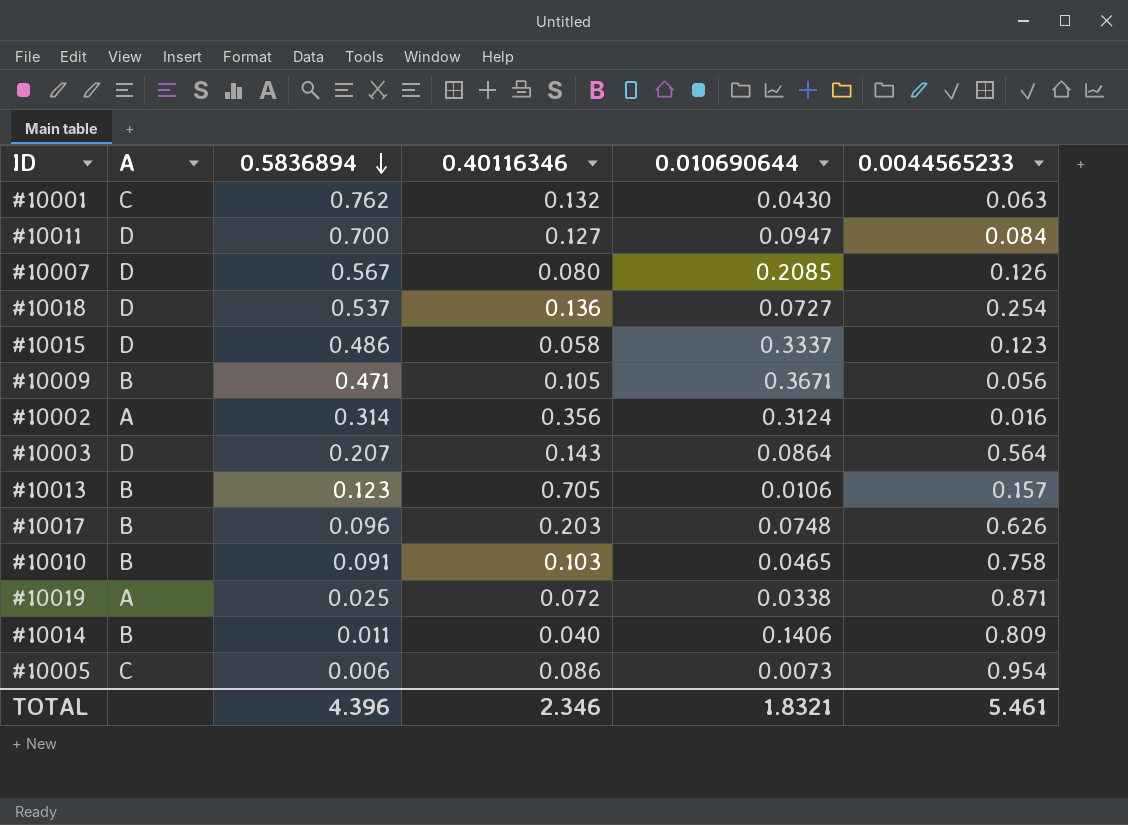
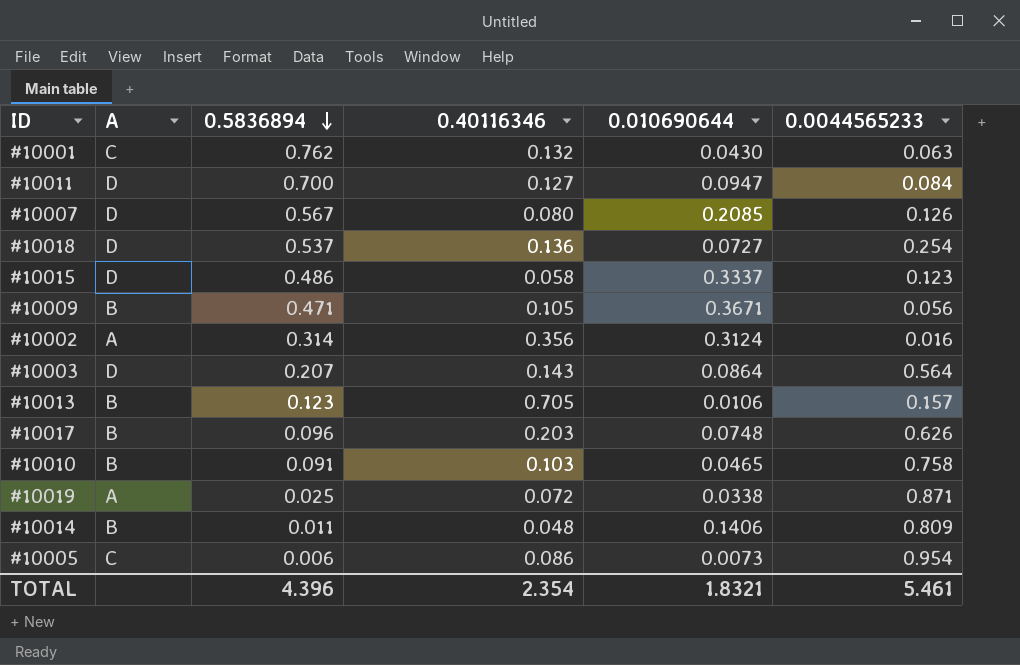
#10014 | 0.40116346: 0.040 -> 0.048
TOTAL | 0.40116346: 2.346 -> 2.354

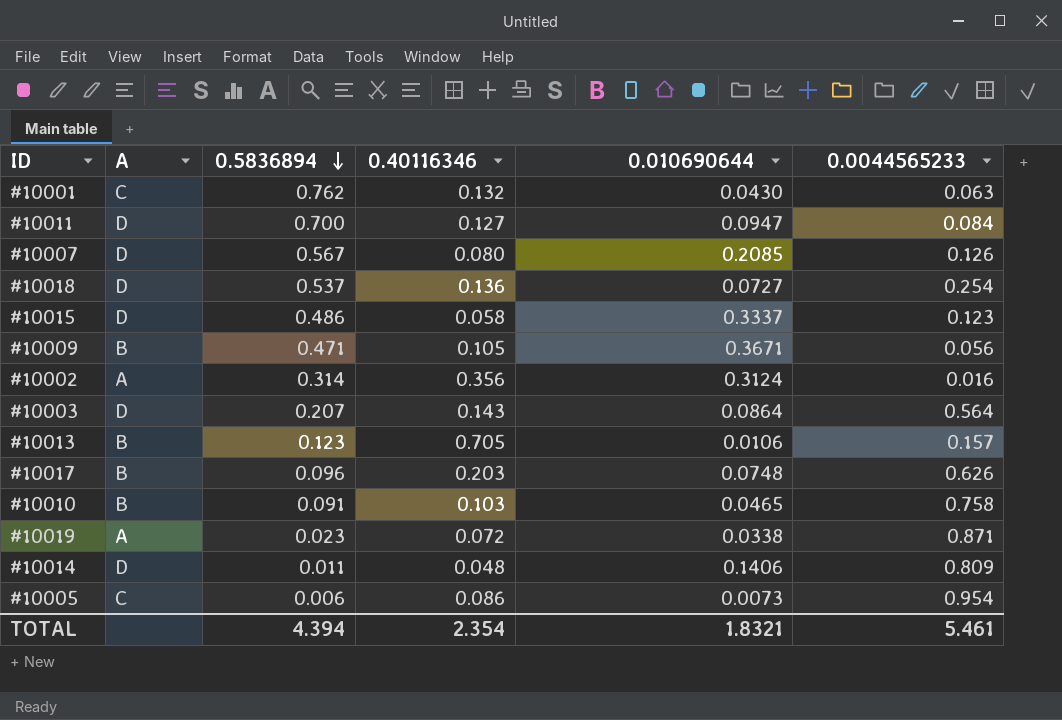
#10019 | 0.5836894: 0.025 -> 0.023
#10014 | A: B -> D
TOTAL | 0.5836894: 4.396 -> 4.394

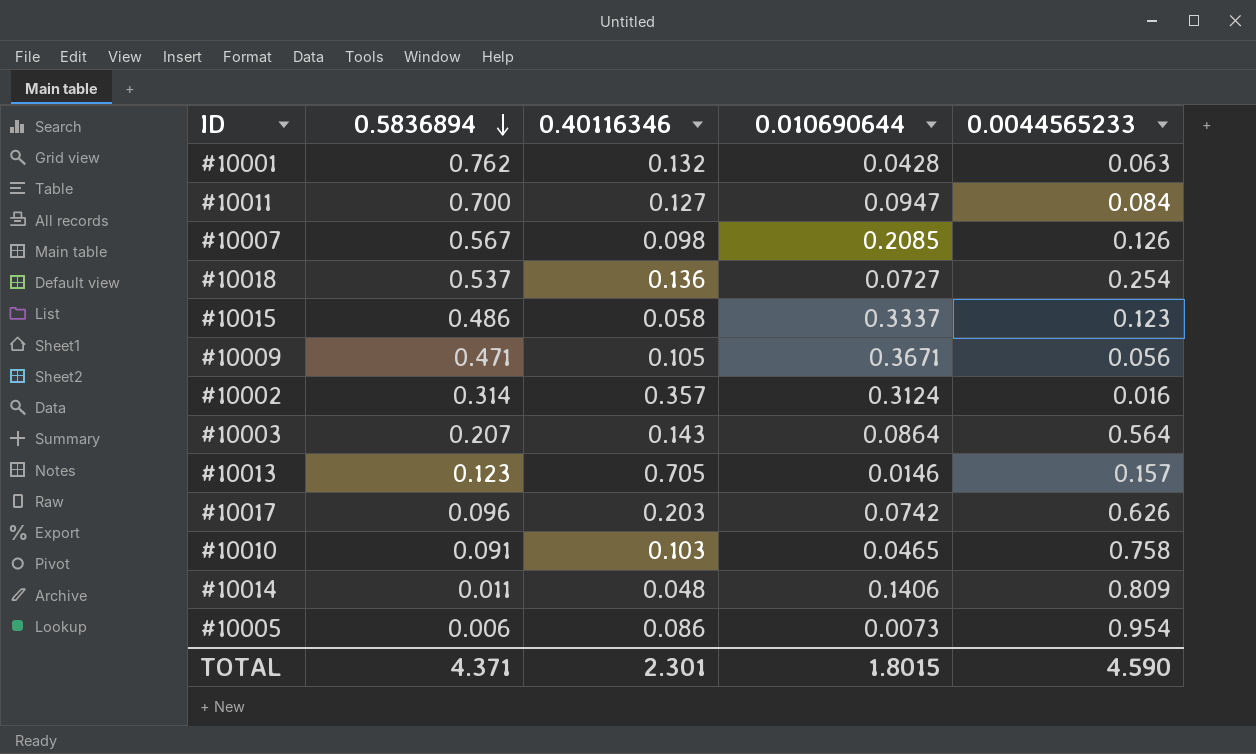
column A | position: 2 -> none
row #10019: A | 0.023 | 0.072 | 0.0338 | 0.871 -> none
#10001 | 0.010690644: 0.0430 -> 0.0428
#10007 | 0.40116346: 0.080 -> 0.098
#10002 | 0.40116346: 0.356 -> 0.357
#10013 | 0.010690644: 0.0106 -> 0.0146
#10017 | 0.010690644: 0.0748 -> 0.0742
TOTAL | 0.5836894: 4.394 -> 4.371
TOTAL | 0.40116346: 2.354 -> 2.301
TOTAL | 0.010690644: 1.8321 -> 1.8015
TOTAL | 0.0044565233: 5.461 -> 4.590

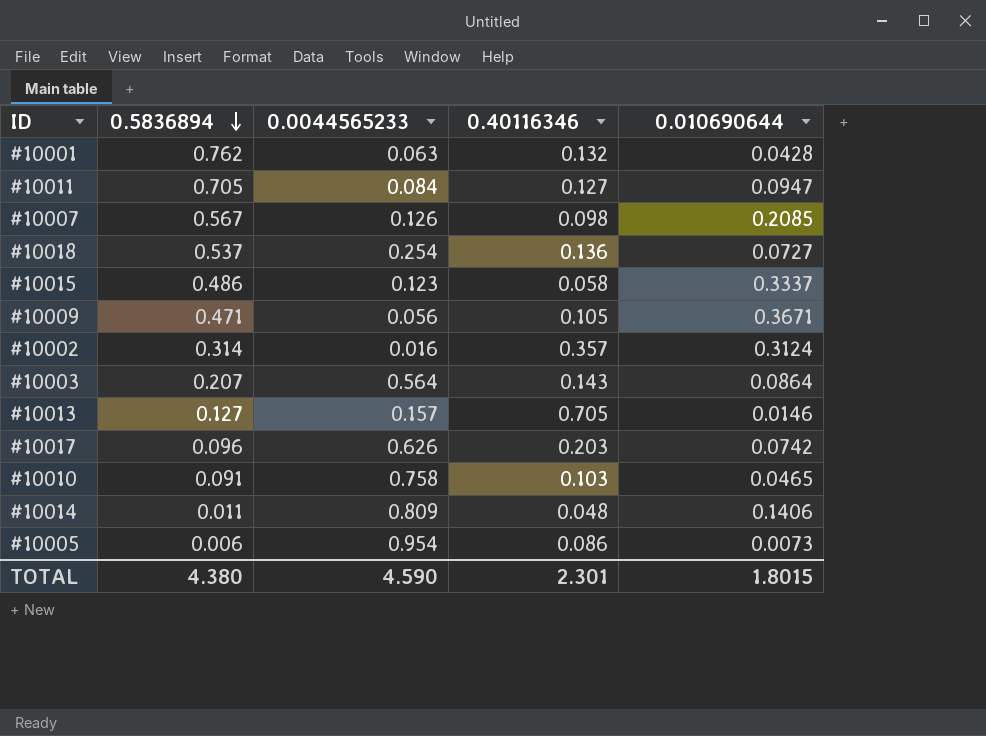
column 0.0044565233 | position: 5 -> 3
#10011 | 0.5836894: 0.700 -> 0.705
#10013 | 0.5836894: 0.123 -> 0.127
TOTAL | 0.5836894: 4.371 -> 4.380

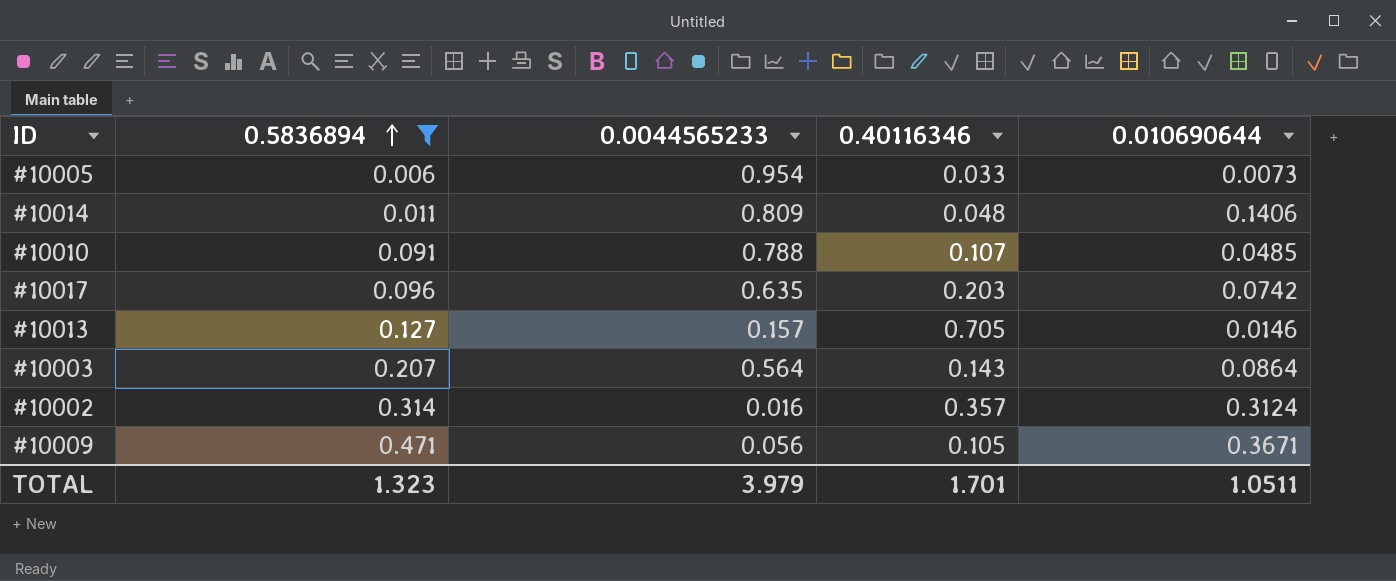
filter: none -> 0.5836894 <= 0.471
row order: 0.5836894 descending -> 0.5836894 ascending
#10005 | 0.40116346: 0.086 -> 0.033
#10010 | 0.0044565233: 0.758 -> 0.788
#10010 | 0.40116346: 0.103 -> 0.107
#10010 | 0.010690644: 0.0465 -> 0.0485
#10017 | 0.0044565233: 0.626 -> 0.635
TOTAL | 0.5836894: 4.380 -> 1.323
TOTAL | 0.0044565233: 4.590 -> 3.979
TOTAL | 0.40116346: 2.301 -> 1.701
TOTAL | 0.010690644: 1.8015 -> 1.0511

